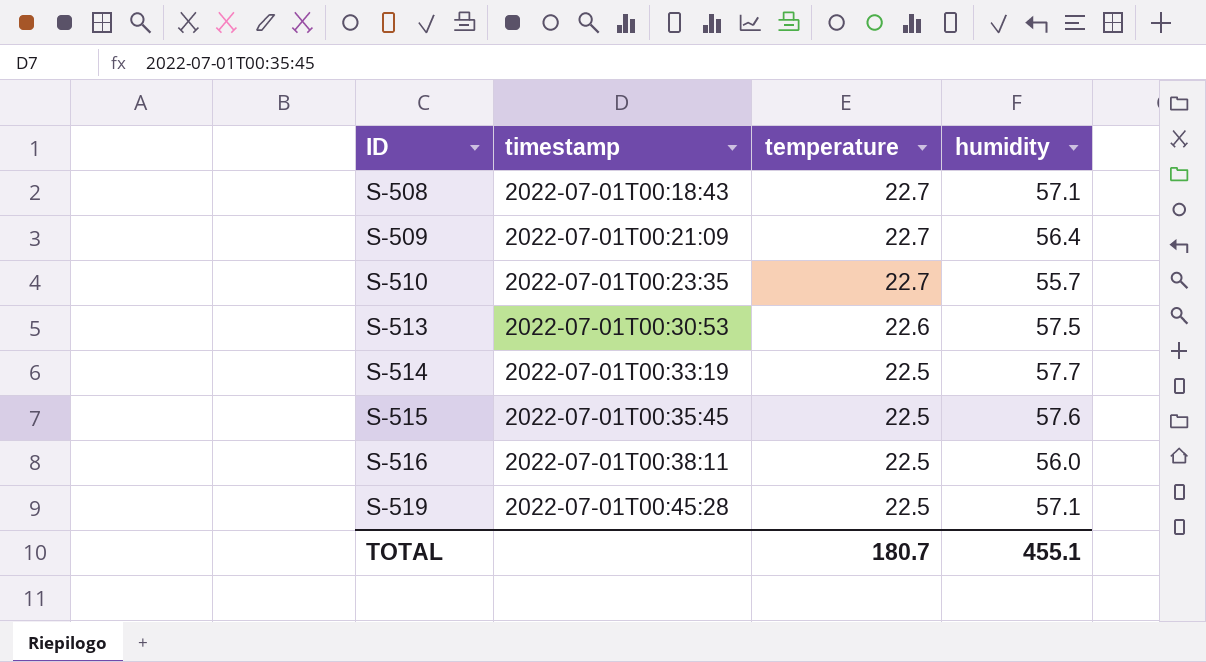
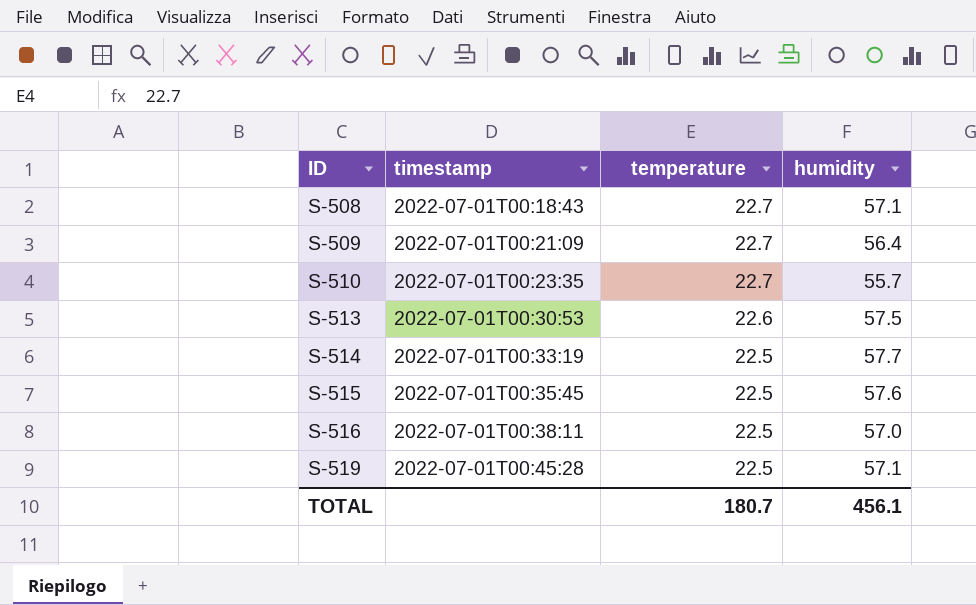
S-516 | humidity: 56.0 -> 57.0
TOTAL | humidity: 455.1 -> 456.1

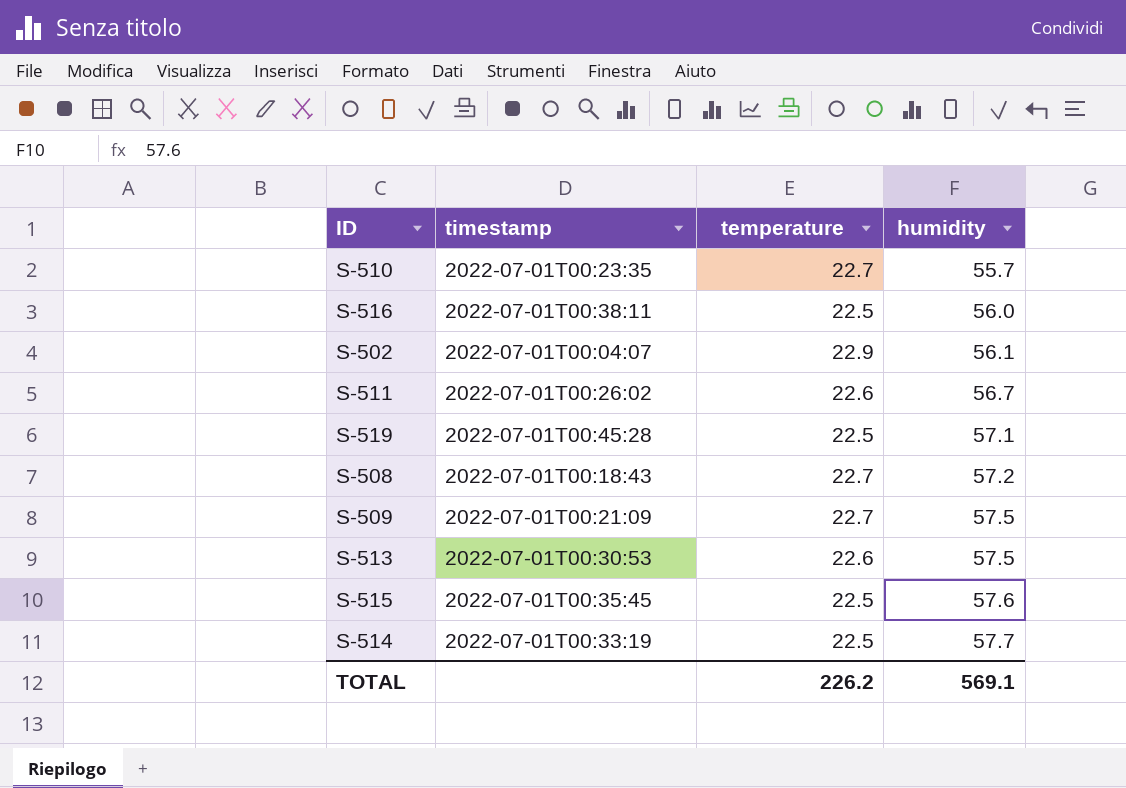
row order: ID ascending -> humidity ascending
S-516 | humidity: 57.0 -> 56.0
row S-502: none -> 2022-07-01T00:04:07 | 22.9 | 56.1
row S-511: none -> 2022-07-01T00:26:02 | 22.6 | 56.7
S-508 | humidity: 57.1 -> 57.2
S-509 | humidity: 56.4 -> 57.5
TOTAL | temperature: 180.7 -> 226.2
TOTAL | humidity: 456.1 -> 569.1

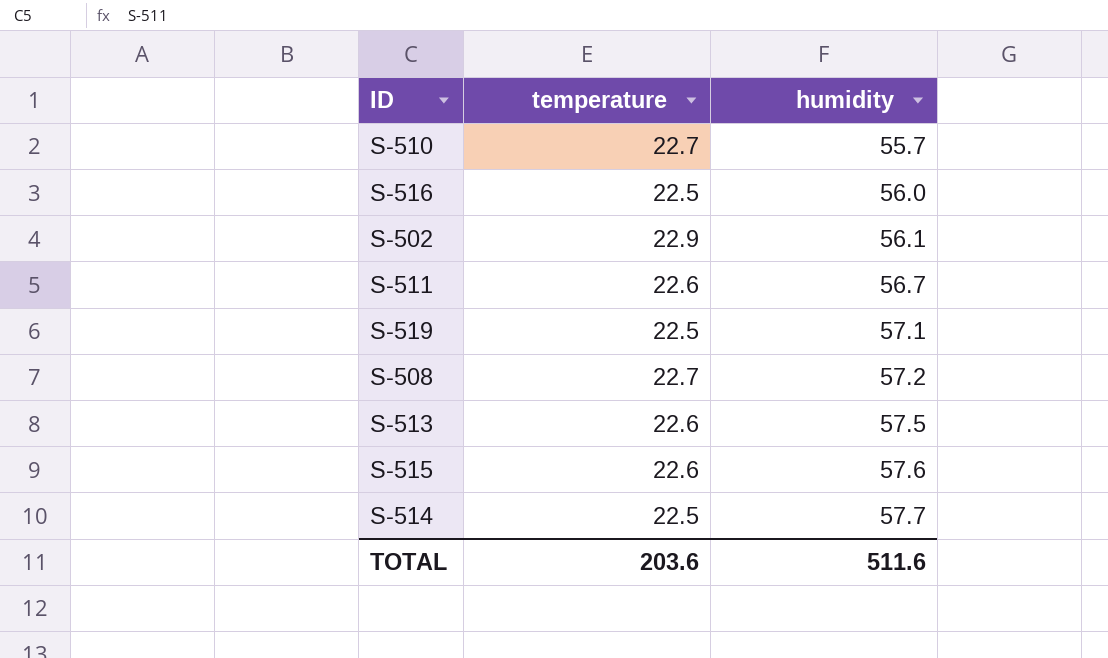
column timestamp | position: 2 -> none
row S-509: 2022-07-01T00:21:09 | 22.7 | 57.5 -> none
S-515 | temperature: 22.5 -> 22.6
TOTAL | temperature: 226.2 -> 203.6
TOTAL | humidity: 569.1 -> 511.6

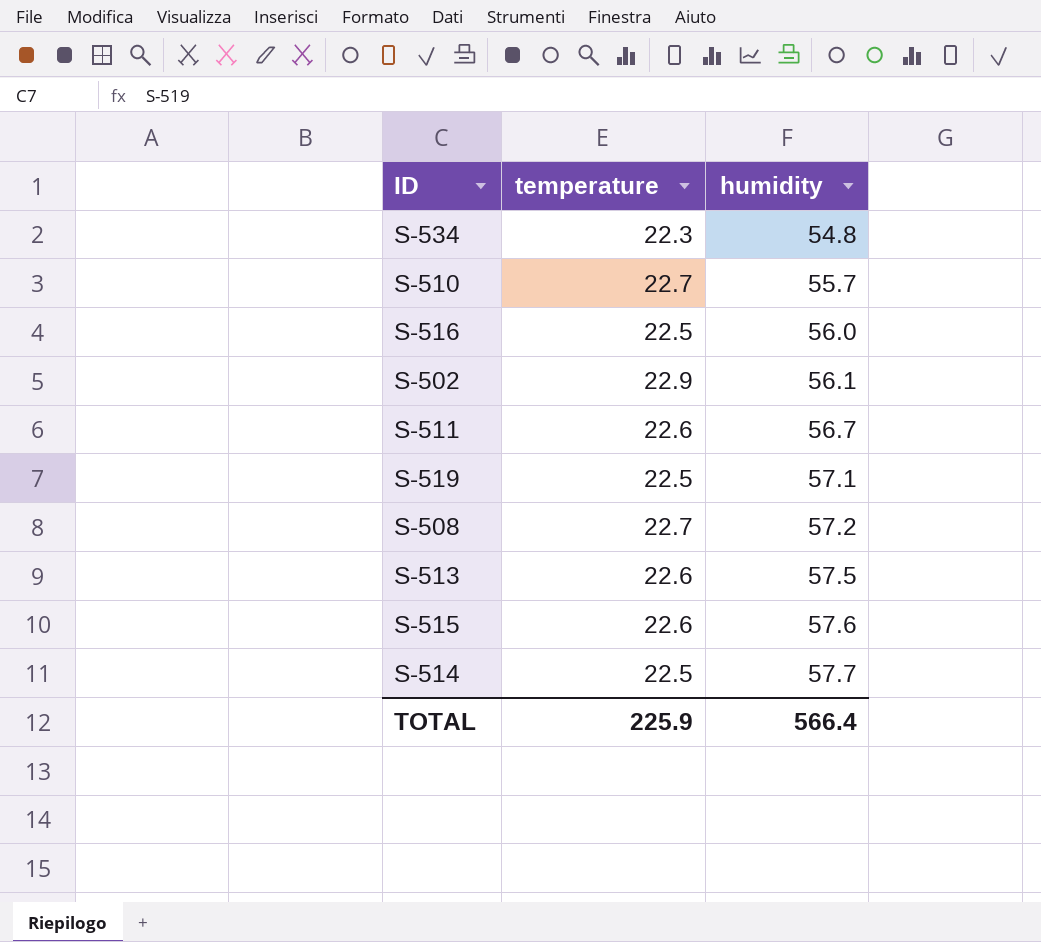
row S-534: none -> 22.3 | 54.8
TOTAL | temperature: 203.6 -> 225.9
TOTAL | humidity: 511.6 -> 566.4

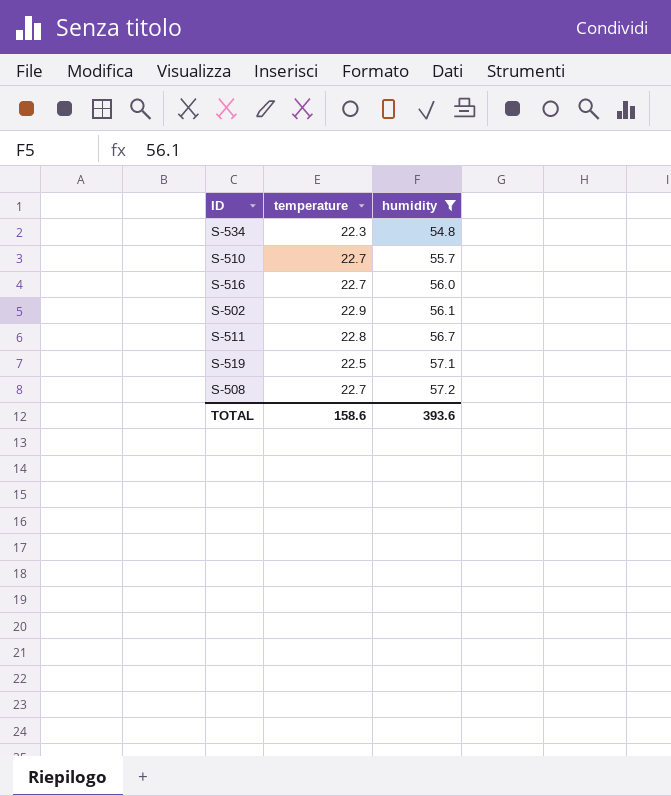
filter: none -> humidity <= 57.2
S-516 | temperature: 22.5 -> 22.7
S-511 | temperature: 22.6 -> 22.8
TOTAL | temperature: 225.9 -> 158.6
TOTAL | humidity: 566.4 -> 393.6

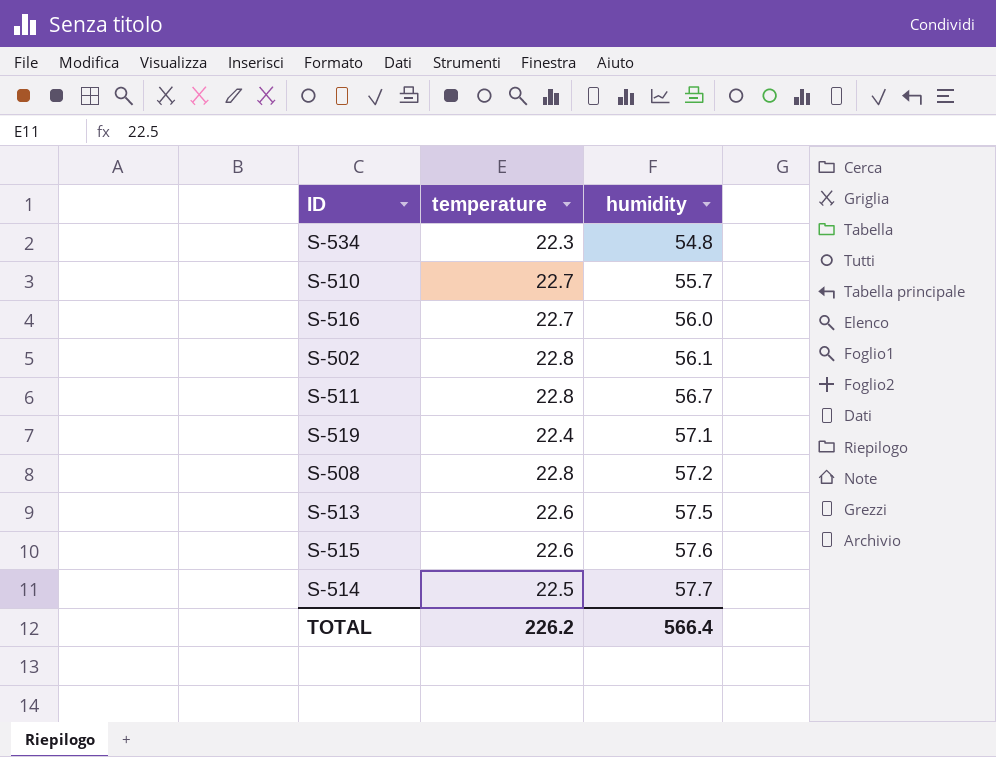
filter: humidity <= 57.2 -> none
S-502 | temperature: 22.9 -> 22.8
S-519 | temperature: 22.5 -> 22.4
S-508 | temperature: 22.7 -> 22.8
TOTAL | temperature: 158.6 -> 226.2
TOTAL | humidity: 393.6 -> 566.4

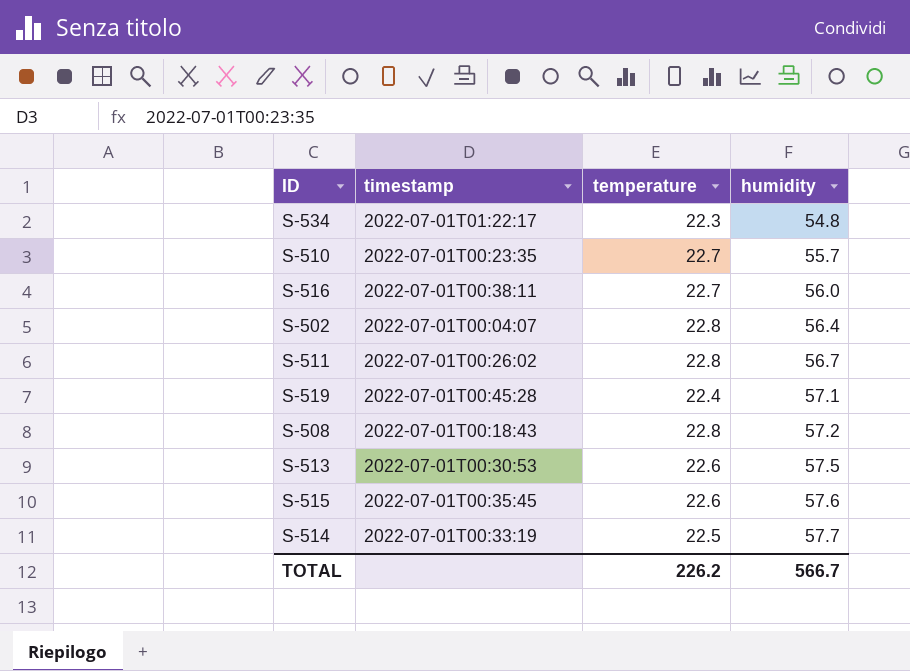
column timestamp | position: none -> 2
S-502 | humidity: 56.1 -> 56.4
TOTAL | humidity: 566.4 -> 566.7

